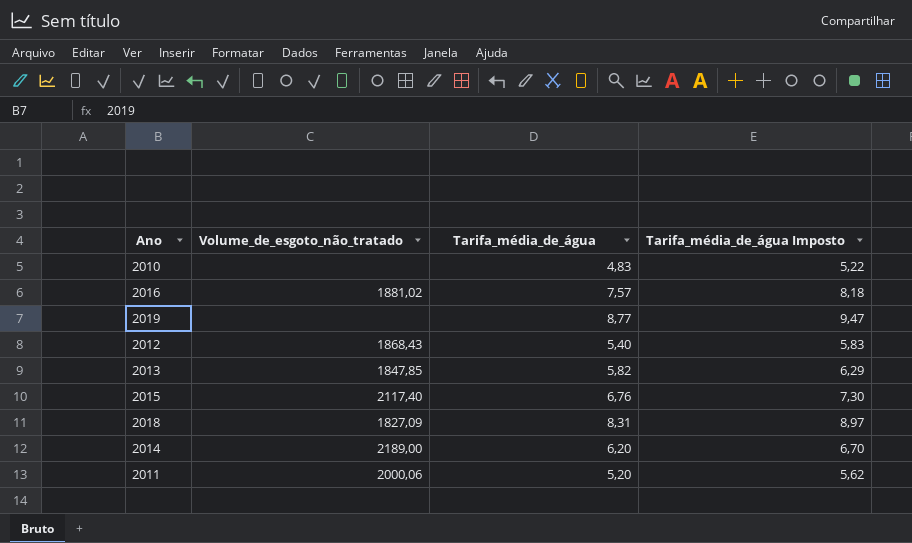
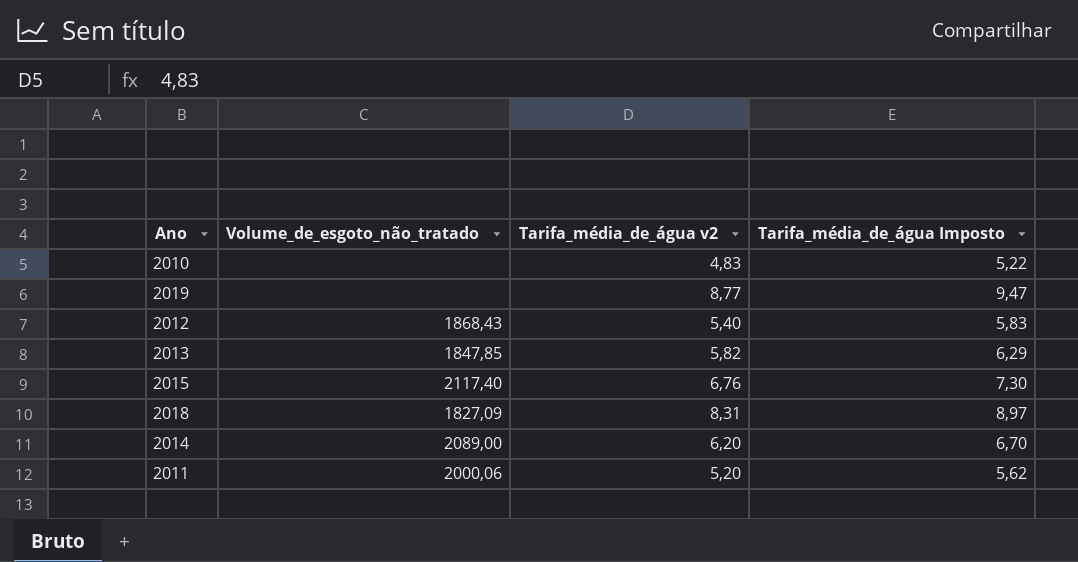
column name: Tarifa_média_de_água -> Tarifa_média_de_água v2
row 2016: 1881,02 | 7,57 | 8,18 -> none
2014 | Volume_de_esgoto_não_tratado: 2189,00 -> 2089,00

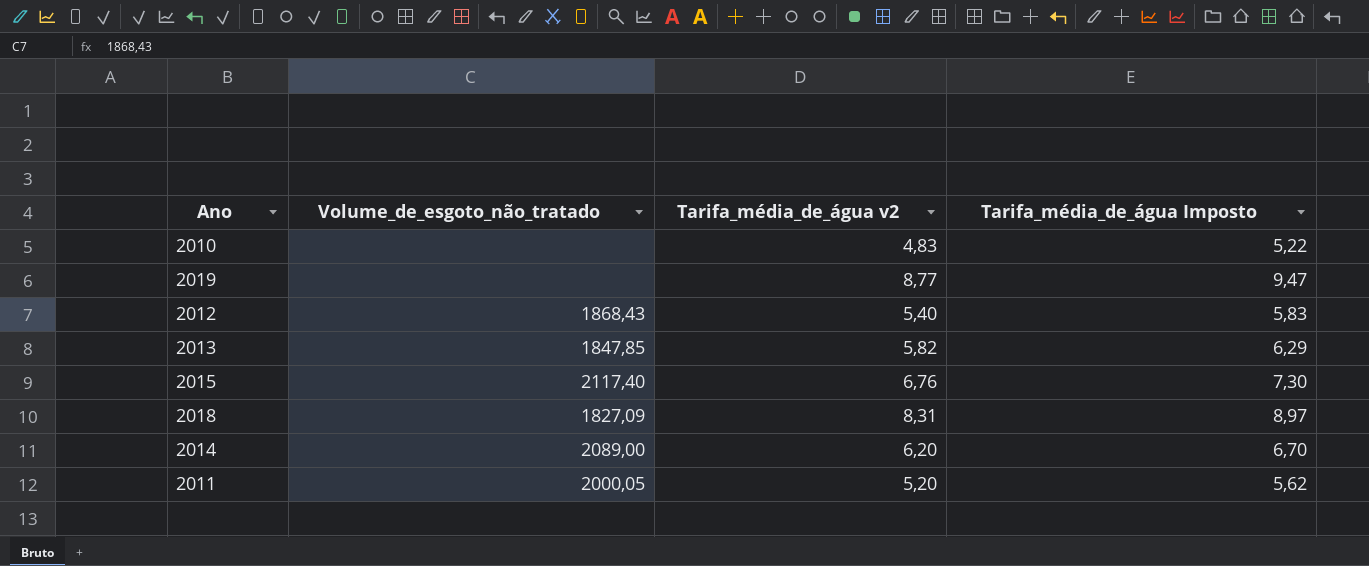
2011 | Volume_de_esgoto_não_tratado: 2000,06 -> 2000,05

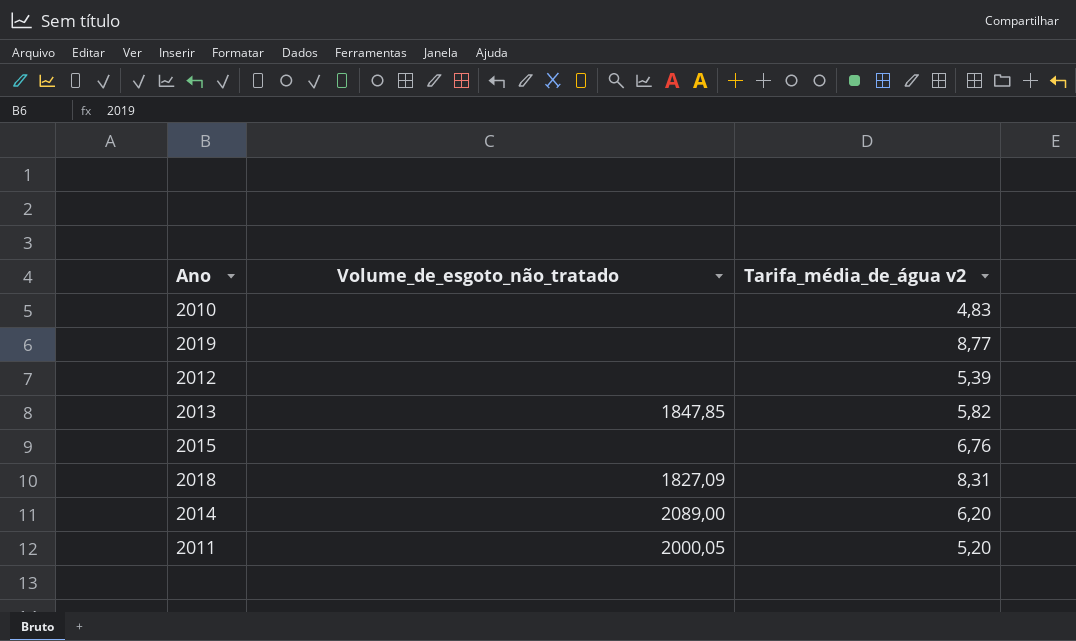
column Tarifa_média_de_água Imposto | formula: [Tarifa_média_de_água v2] * 1,08 -> none
2012 | Volume_de_esgoto_não_tratado: 1868,43 -> none
2012 | Tarifa_média_de_água v2: 5,40 -> 5,39
2015 | Volume_de_esgoto_não_tratado: 2117,40 -> none

